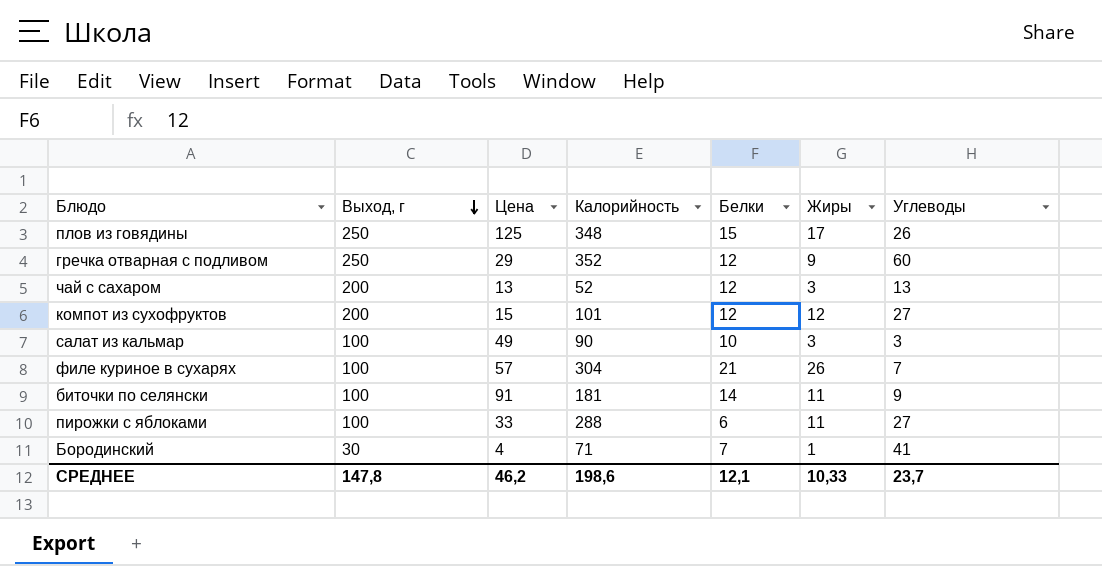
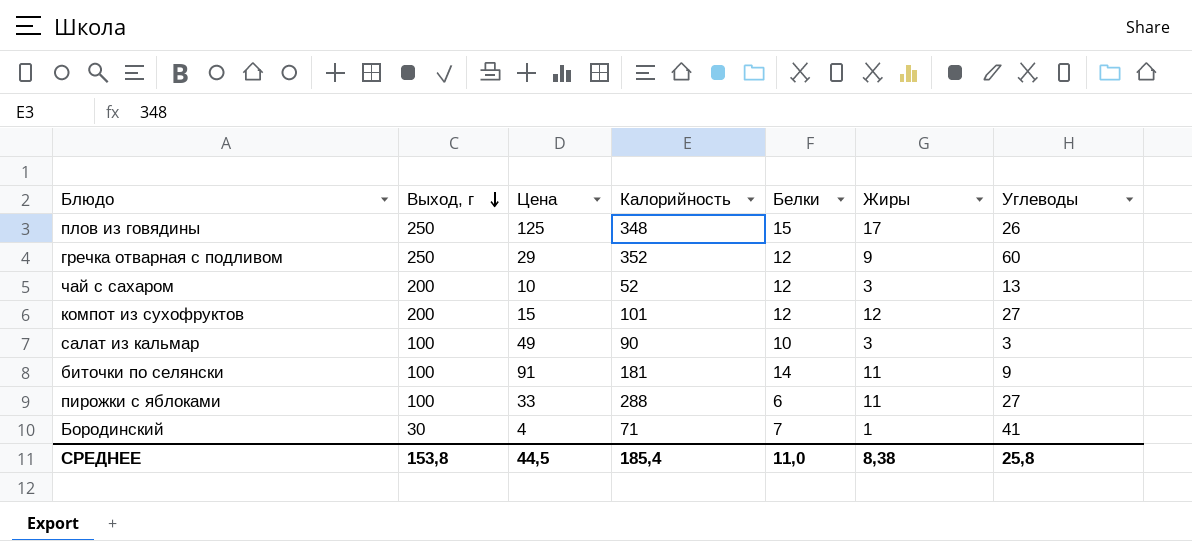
row филе куриное в сухарях: 100 | 57 | 304 | 21 | 26 | 7 -> none
чай с сахаром | Цена: 13 -> 10
СРЕДНЕЕ | Выход, г: 147,8 -> 153,8
СРЕДНЕЕ | Цена: 46,2 -> 44,5
СРЕДНЕЕ | Калорийность: 198,6 -> 185,4
СРЕДНЕЕ | Белки: 12,1 -> 11,0
СРЕДНЕЕ | Жиры: 10,33 -> 8,38
СРЕДНЕЕ | Углеводы: 23,7 -> 25,8

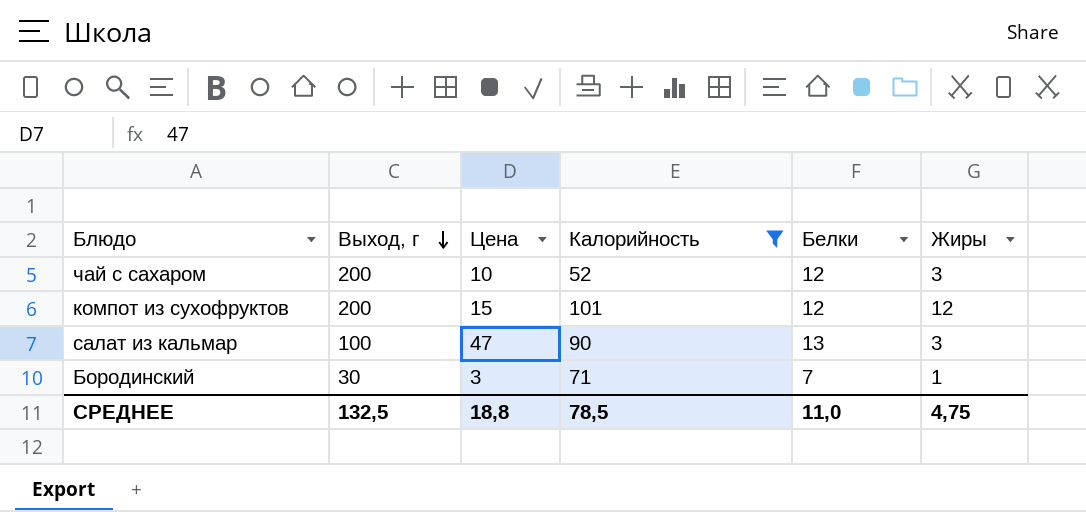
filter: none -> Калорийность <= 101
column Углеводы | position: 7 -> none
салат из кальмар | Цена: 49 -> 47
салат из кальмар | Белки: 10 -> 13
Бородинский | Цена: 4 -> 3
СРЕДНЕЕ | Выход, г: 153,8 -> 132,5
СРЕДНЕЕ | Цена: 44,5 -> 18,8
СРЕДНЕЕ | Калорийность: 185,4 -> 78,5
СРЕДНЕЕ | Жиры: 8,38 -> 4,75

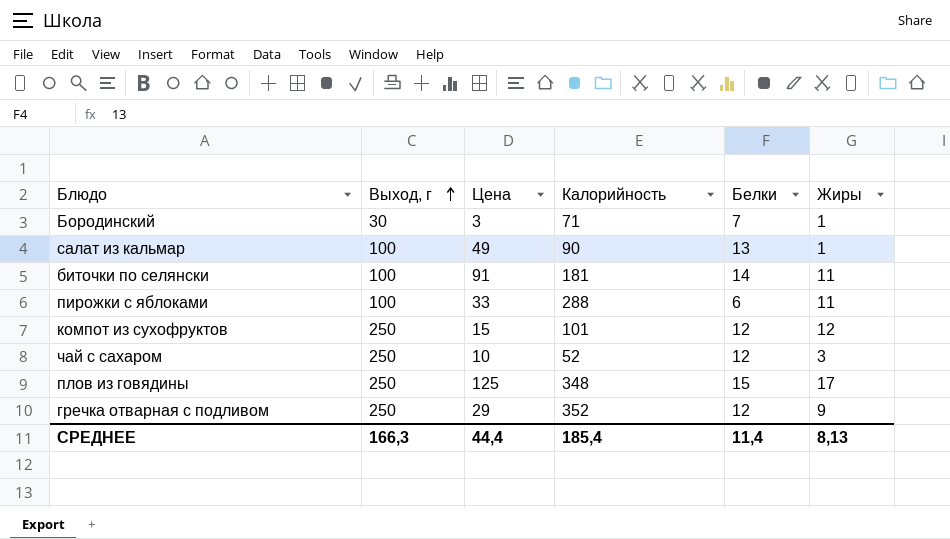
filter: Калорийность <= 101 -> none
row order: Выход, г descending -> Выход, г ascending
салат из кальмар | Цена: 47 -> 49
салат из кальмар | Жиры: 3 -> 1
компот из сухофруктов | Выход, г: 200 -> 250
чай с сахаром | Выход, г: 200 -> 250
СРЕДНЕЕ | Выход, г: 132,5 -> 166,3
СРЕДНЕЕ | Цена: 18,8 -> 44,4
СРЕДНЕЕ | Калорийность: 78,5 -> 185,4
СРЕДНЕЕ | Белки: 11,0 -> 11,4
СРЕДНЕЕ | Жиры: 4,75 -> 8,13

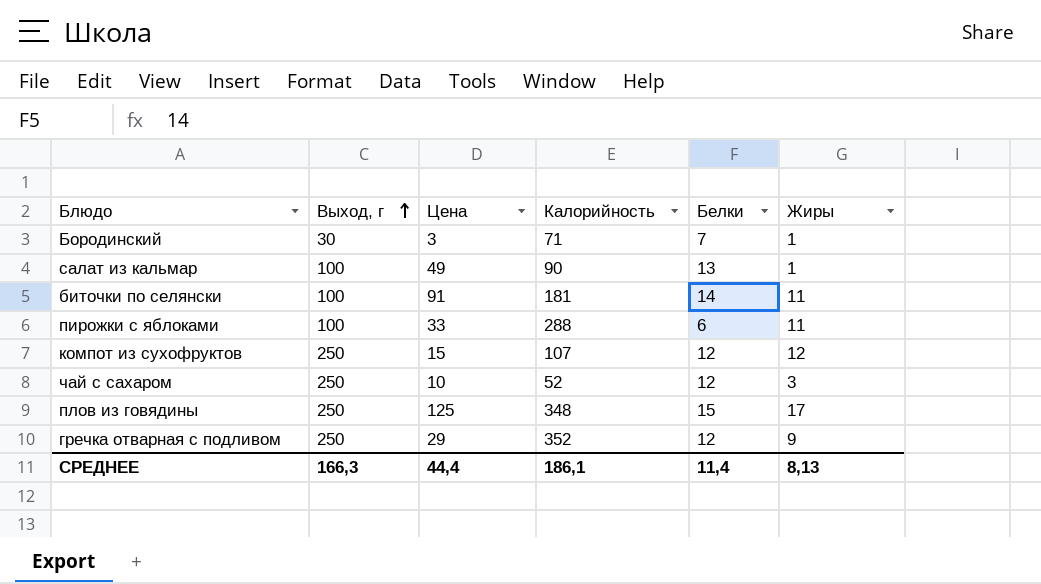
компот из сухофруктов | Калорийность: 101 -> 107
СРЕДНЕЕ | Калорийность: 185,4 -> 186,1

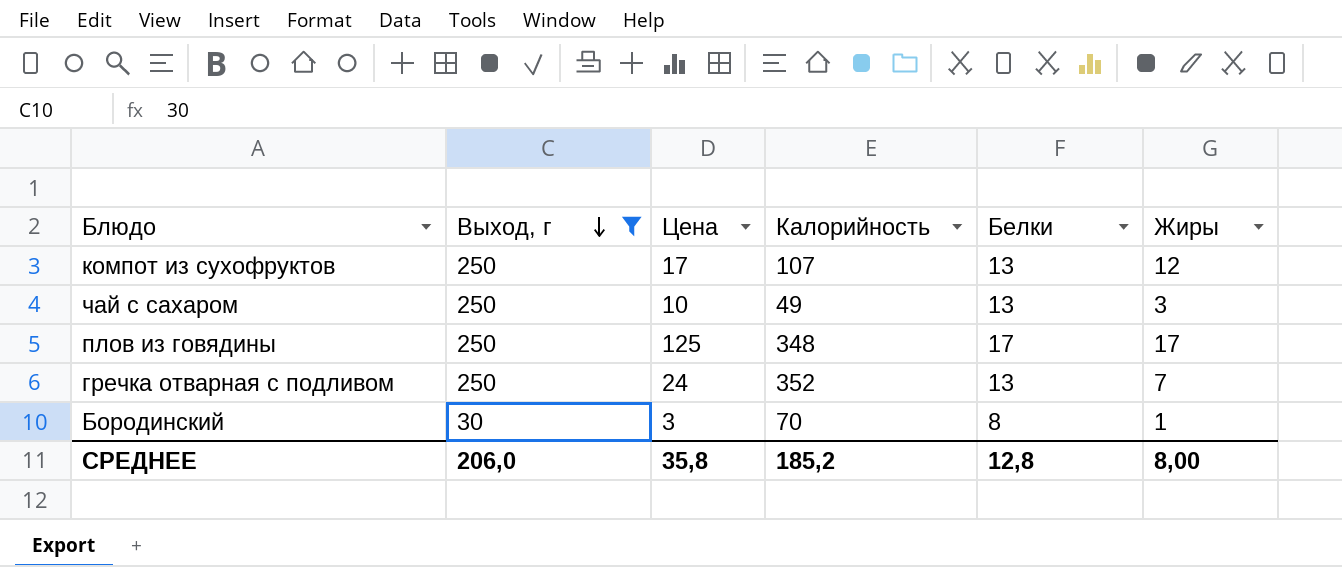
filter: none -> Выход, г != 100
row order: Выход, г ascending -> Выход, г descending
компот из сухофруктов | Цена: 15 -> 17
компот из сухофруктов | Белки: 12 -> 13
чай с сахаром | Калорийность: 52 -> 49
чай с сахаром | Белки: 12 -> 13
плов из говядины | Белки: 15 -> 17
гречка отварная с подливом | Цена: 29 -> 24
гречка отварная с подливом | Белки: 12 -> 13
гречка отварная с подливом | Жиры: 9 -> 7
Бородинский | Калорийность: 71 -> 70
Бородинский | Белки: 7 -> 8
СРЕДНЕЕ | Выход, г: 166,3 -> 206,0
СРЕДНЕЕ | Цена: 44,4 -> 35,8
СРЕДНЕЕ | Калорийность: 186,1 -> 185,2
СРЕДНЕЕ | Белки: 11,4 -> 12,8
СРЕДНЕЕ | Жиры: 8,13 -> 8,00

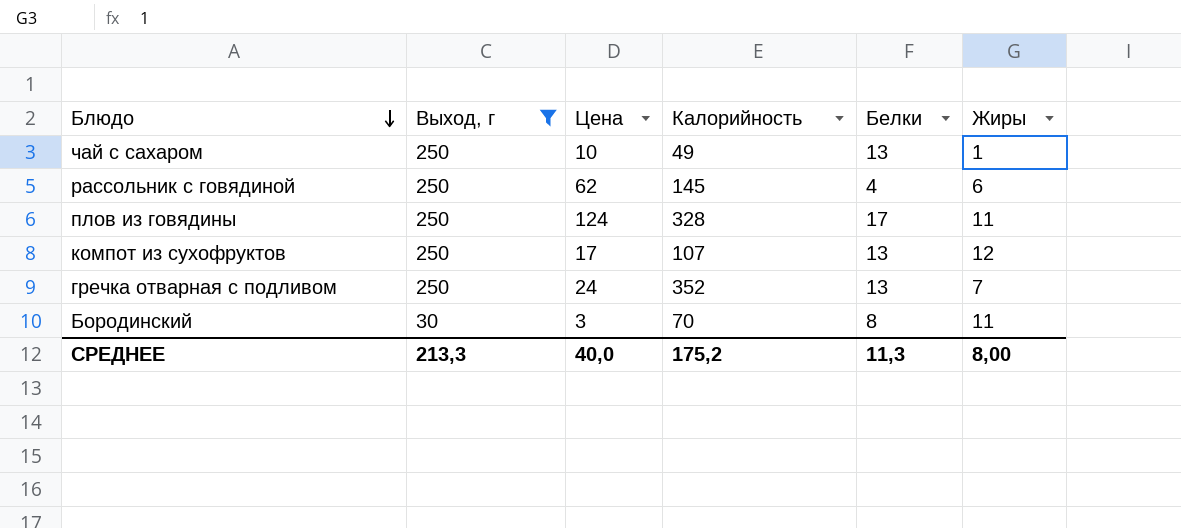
row order: Выход, г descending -> Блюдо descending
чай с сахаром | Жиры: 3 -> 1
row рассольник с говядиной: none -> 250 | 62 | 145 | 4 | 6
плов из говядины | Цена: 125 -> 124
плов из говядины | Калорийность: 348 -> 328
плов из говядины | Жиры: 17 -> 11
Бородинский | Жиры: 1 -> 11
СРЕДНЕЕ | Выход, г: 206,0 -> 213,3
СРЕДНЕЕ | Цена: 35,8 -> 40,0
СРЕДНЕЕ | Калорийность: 185,2 -> 175,2
СРЕДНЕЕ | Белки: 12,8 -> 11,3

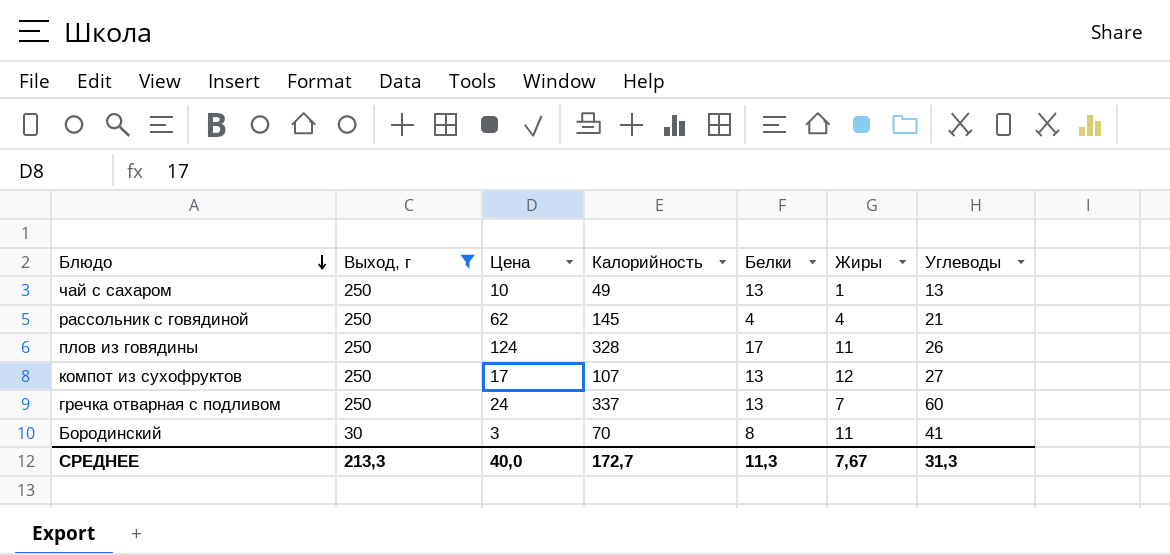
column Углеводы | position: none -> 7
рассольник с говядиной | Жиры: 6 -> 4
гречка отварная с подливом | Калорийность: 352 -> 337
СРЕДНЕЕ | Калорийность: 175,2 -> 172,7
СРЕДНЕЕ | Жиры: 8,00 -> 7,67

